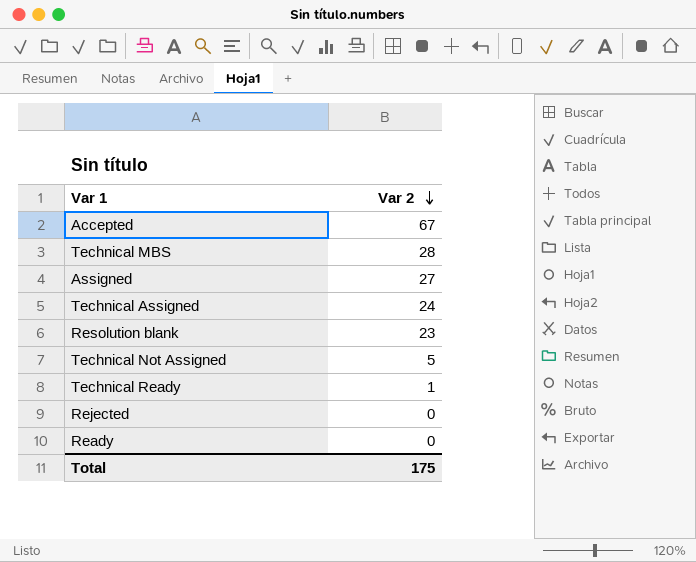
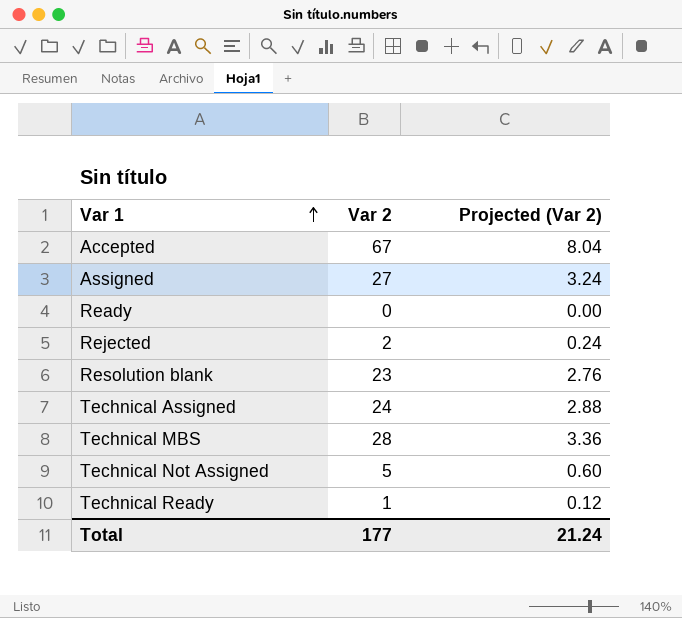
row order: Var 2 descending -> Var 1 ascending
column Projected (Var 2) | formula: none -> [Var 2] * 0.12
Rejected | Var 2: 0 -> 2
Total | Var 2: 175 -> 177

